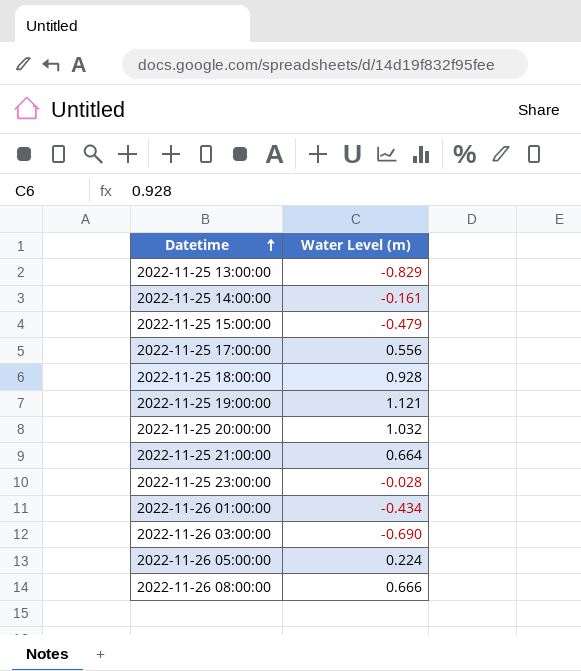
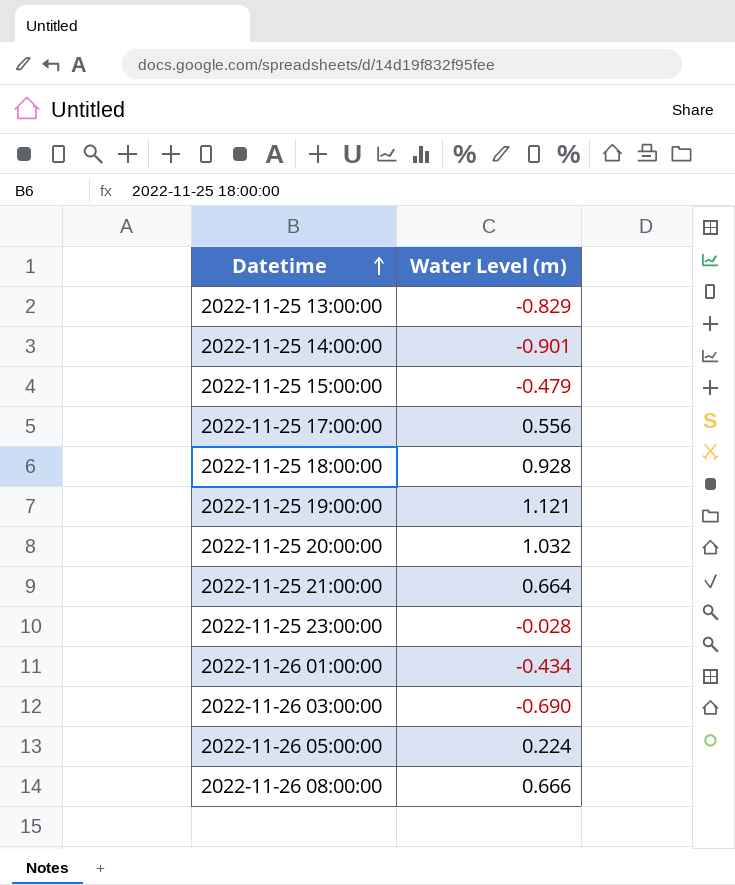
2022-11-25 14:00:00 | Water Level (m): -0.161 -> -0.901

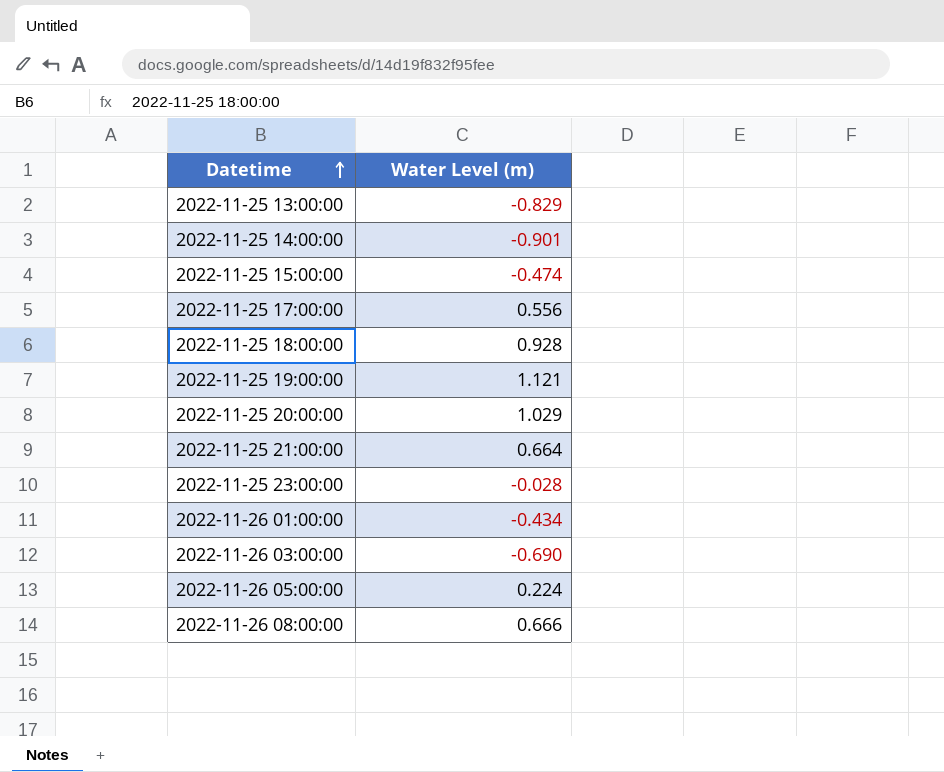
2022-11-25 15:00:00 | Water Level (m): -0.479 -> -0.474
2022-11-25 20:00:00 | Water Level (m): 1.032 -> 1.029

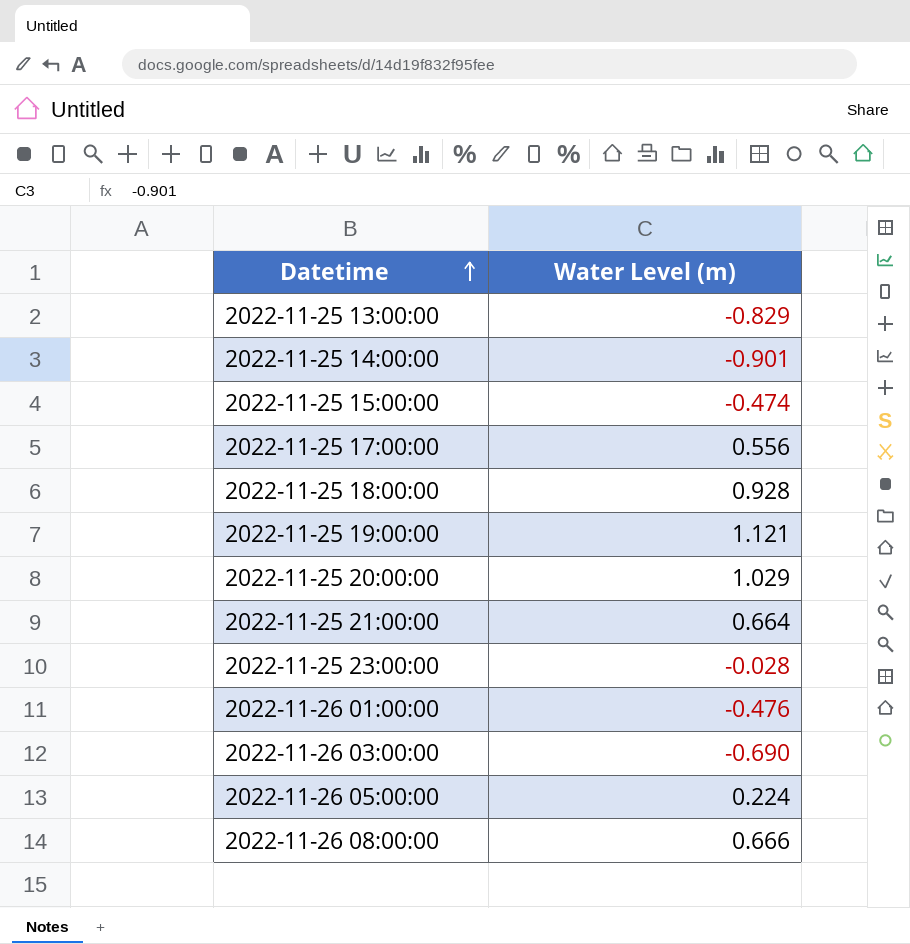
2022-11-26 01:00:00 | Water Level (m): -0.434 -> -0.476

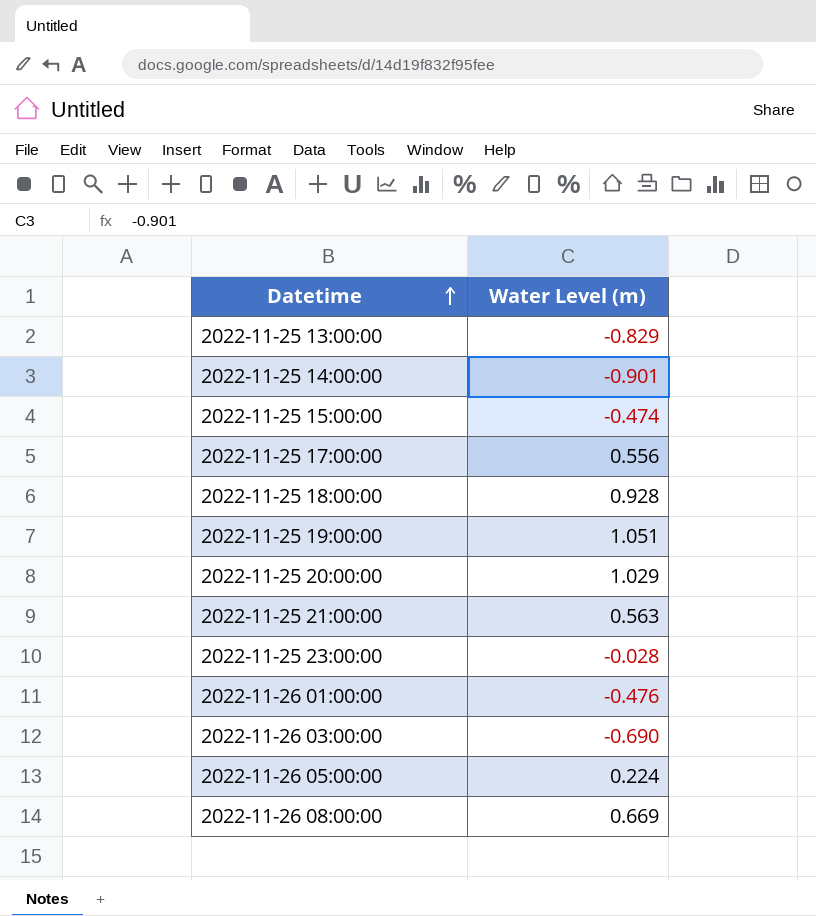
2022-11-25 19:00:00 | Water Level (m): 1.121 -> 1.051
2022-11-25 21:00:00 | Water Level (m): 0.664 -> 0.563
2022-11-26 08:00:00 | Water Level (m): 0.666 -> 0.669

